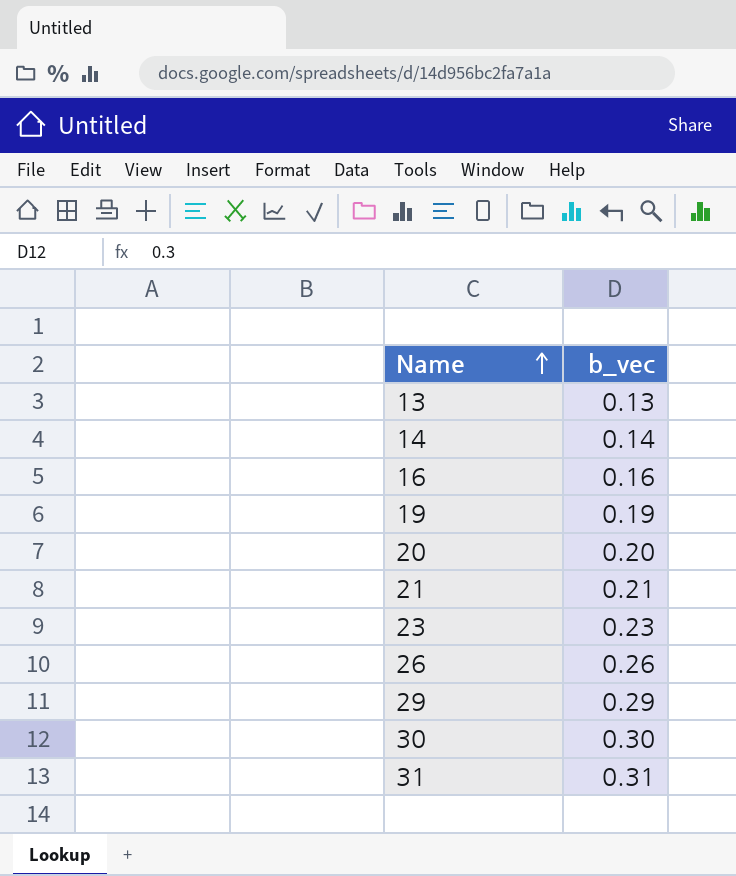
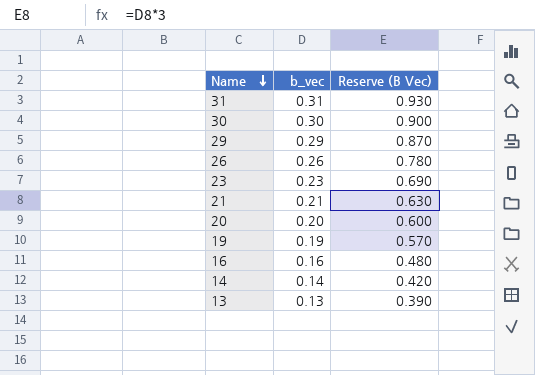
row order: Name ascending -> Name descending
column Reserve (B Vec) | formula: none -> [b_vec] * 3

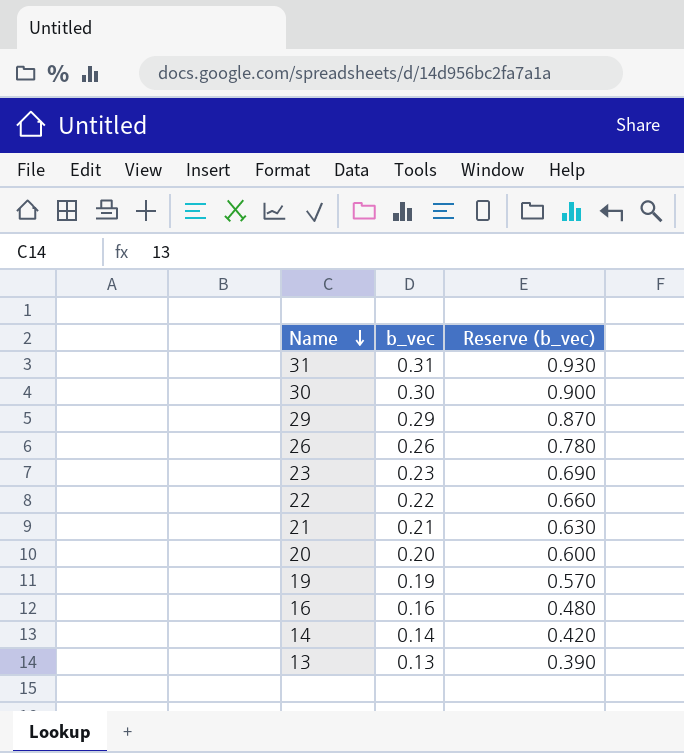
column name: Reserve (B Vec) -> Reserve (b_vec)
row 22: none -> 0.22 | 0.660

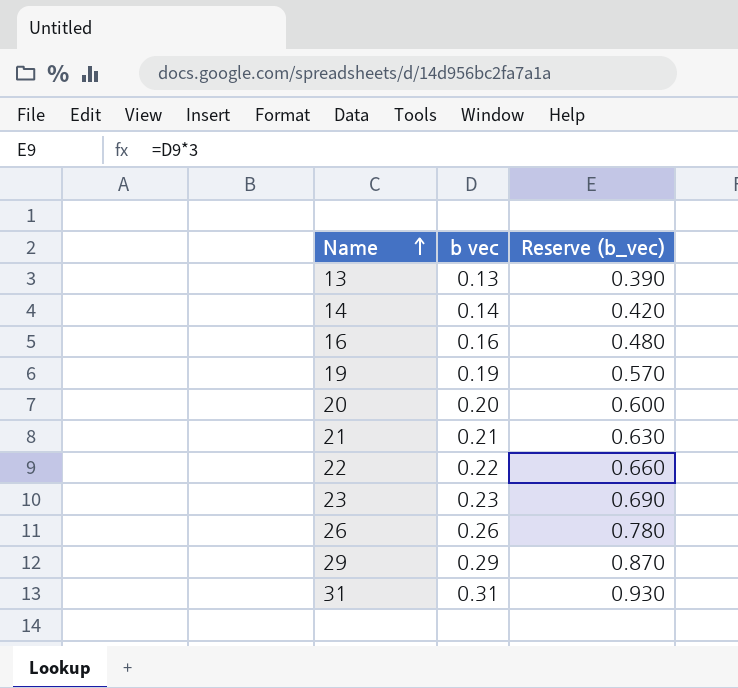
row order: Name descending -> Name ascending
column name: b_vec -> b vec
row 30: 0.30 | 0.900 -> none

